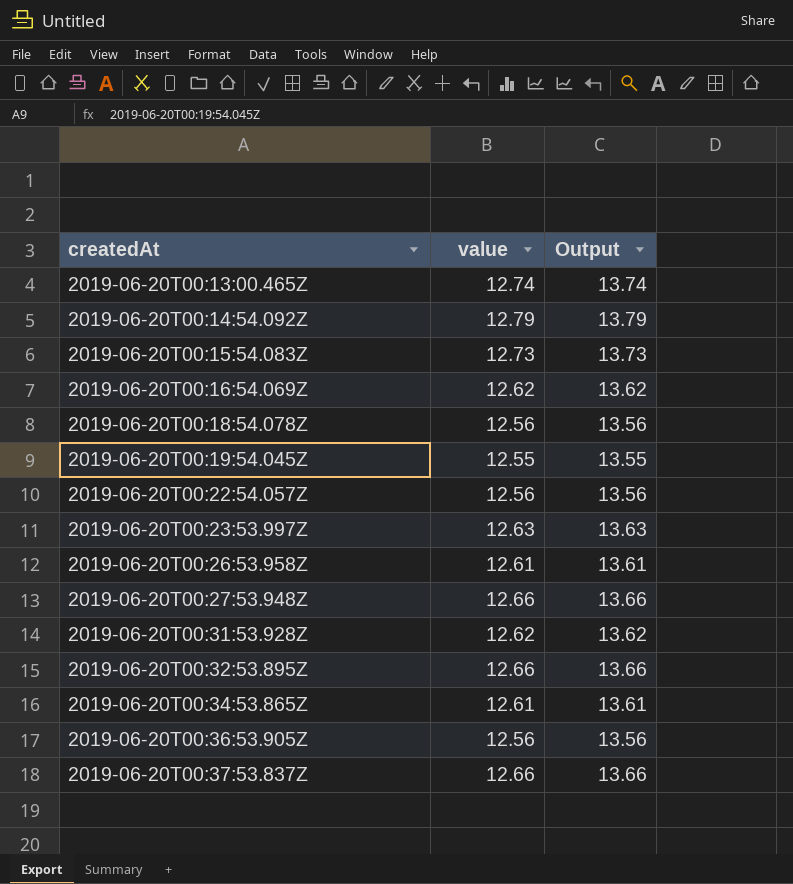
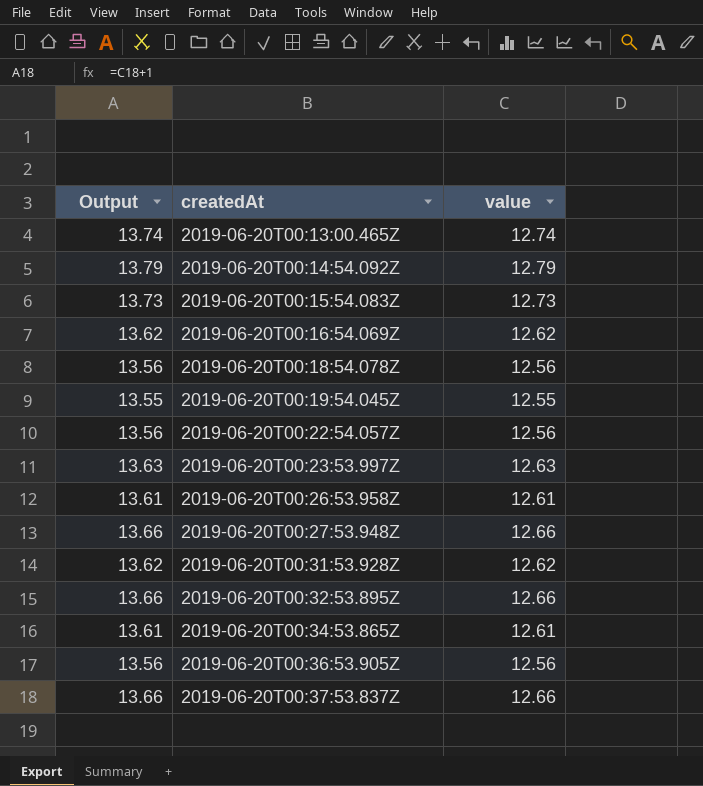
column Output | position: 3 -> 1

